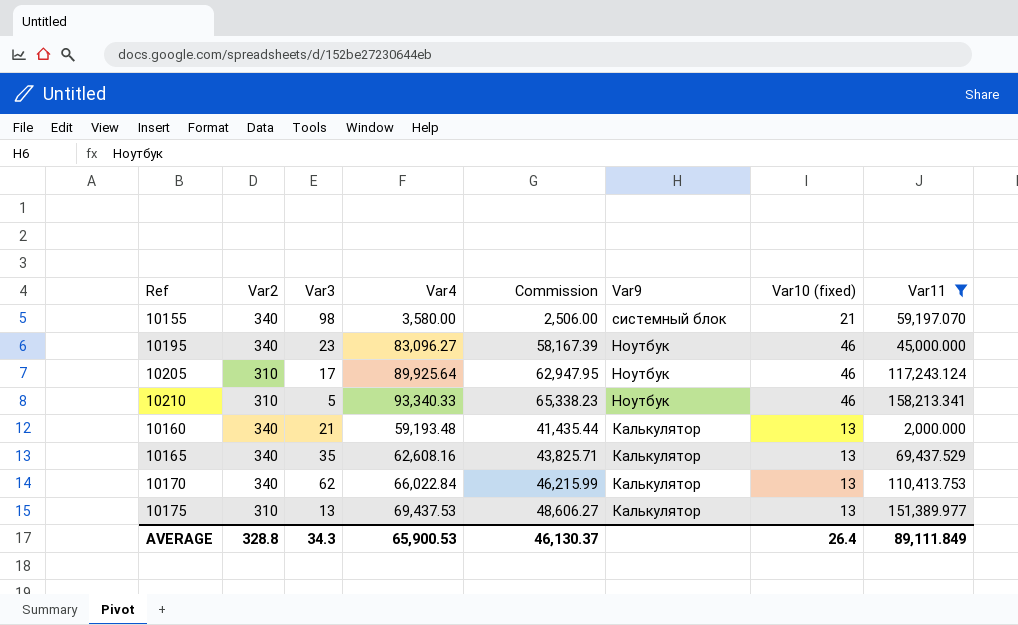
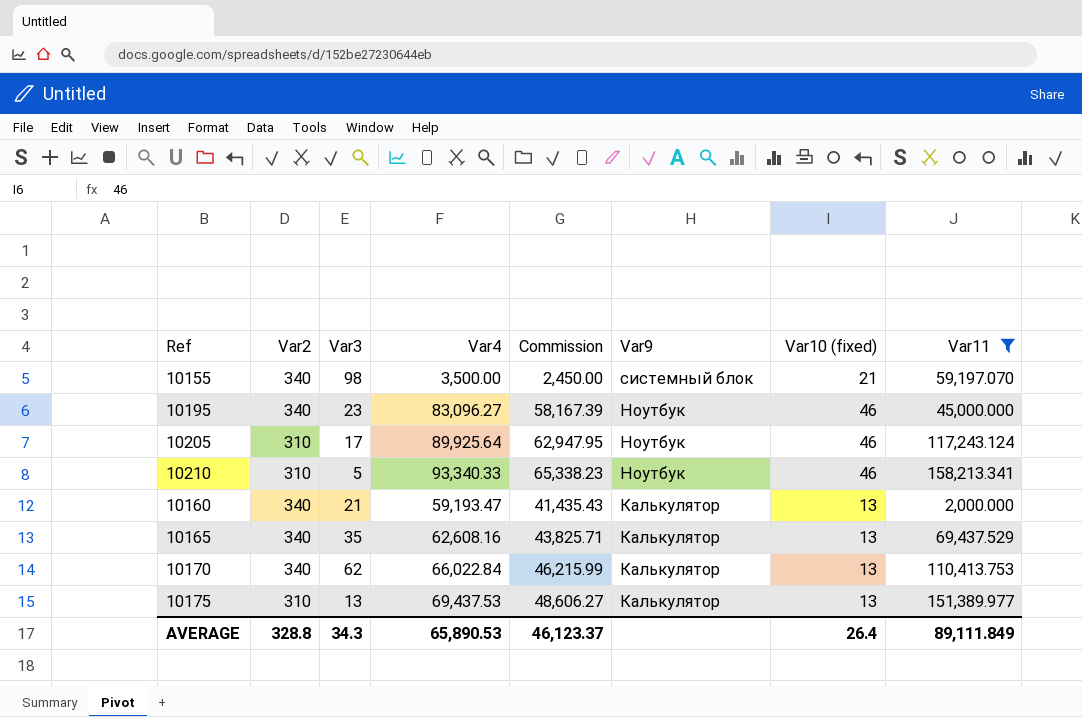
10155 | Var4: 3,580.00 -> 3,500.00
10155 | Commission: 2,506.00 -> 2,450.00
10160 | Var4: 59,193.48 -> 59,193.47
10160 | Commission: 41,435.44 -> 41,435.43
AVERAGE | Var4: 65,900.53 -> 65,890.53
AVERAGE | Commission: 46,130.37 -> 46,123.37

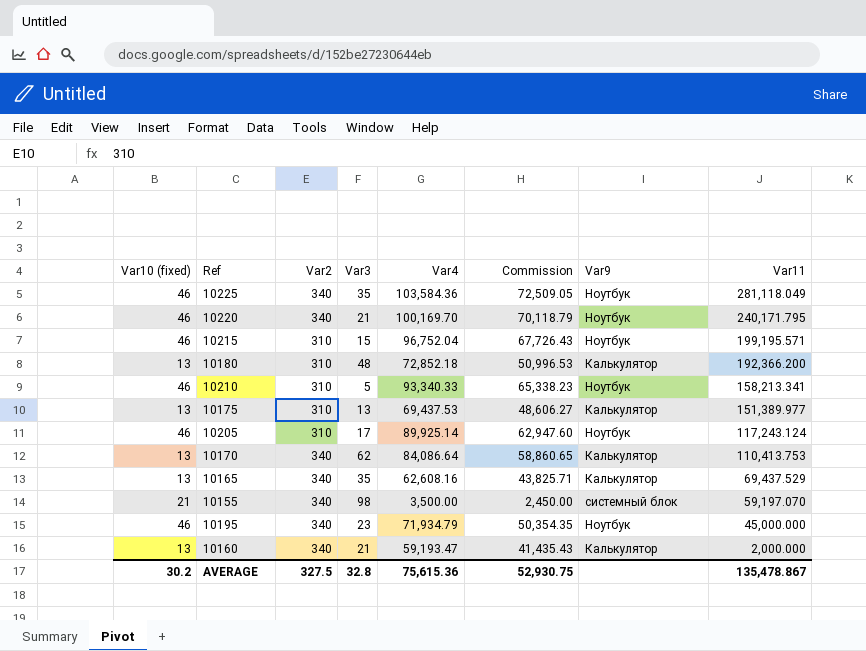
filter: Var11 <= 158,213.341 -> none
row order: Var9 descending -> Var11 descending
column Var10 (fixed) | position: 7 -> 1
10205 | Var4: 89,925.64 -> 89,925.14
10205 | Commission: 62,947.95 -> 62,947.60
10170 | Var4: 66,022.84 -> 84,086.64
10170 | Commission: 46,215.99 -> 58,860.65
10195 | Var4: 83,096.27 -> 71,934.79
10195 | Commission: 58,167.39 -> 50,354.35
AVERAGE | Var10 (fixed): 26.4 -> 30.2
AVERAGE | Var2: 328.8 -> 327.5
AVERAGE | Var3: 34.3 -> 32.8
AVERAGE | Var4: 65,890.53 -> 75,615.36
AVERAGE | Commission: 46,123.37 -> 52,930.75
AVERAGE | Var11: 89,111.849 -> 135,478.867

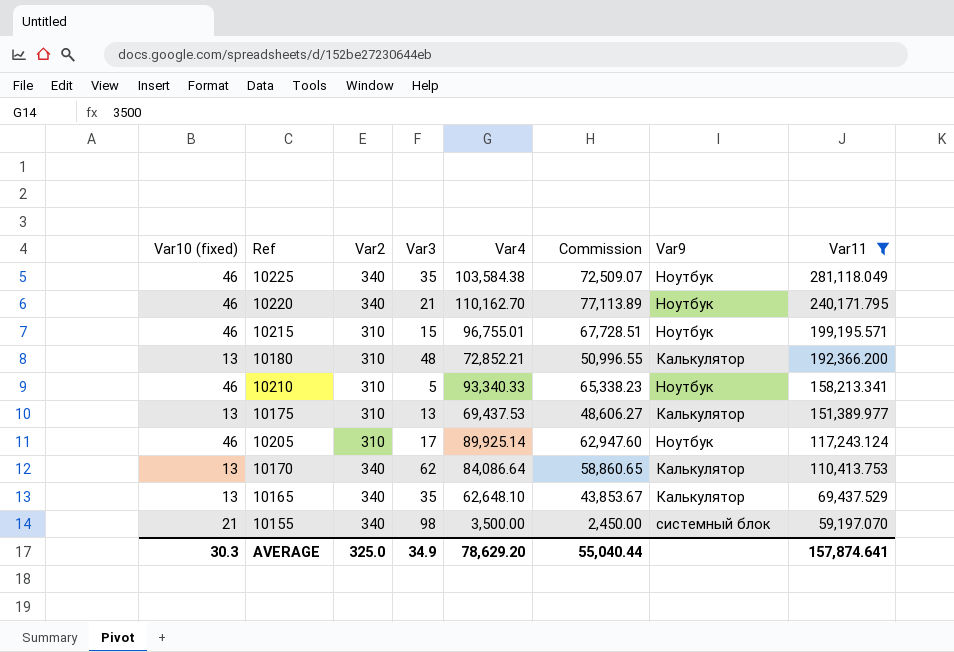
filter: none -> Var11 >= 59,197.070
10225 | Var4: 103,584.36 -> 103,584.38
10225 | Commission: 72,509.05 -> 72,509.07
10220 | Var4: 100,169.70 -> 110,162.70
10220 | Commission: 70,118.79 -> 77,113.89
10215 | Var4: 96,752.04 -> 96,755.01
10215 | Commission: 67,726.43 -> 67,728.51
10180 | Var4: 72,852.18 -> 72,852.21
10180 | Commission: 50,996.53 -> 50,996.55
10165 | Var4: 62,608.16 -> 62,648.10
10165 | Commission: 43,825.71 -> 43,853.67
AVERAGE | Var10 (fixed): 30.2 -> 30.3
AVERAGE | Var2: 327.5 -> 325.0
AVERAGE | Var3: 32.8 -> 34.9
AVERAGE | Var4: 75,615.36 -> 78,629.20
AVERAGE | Commission: 52,930.75 -> 55,040.44
AVERAGE | Var11: 135,478.867 -> 157,874.641

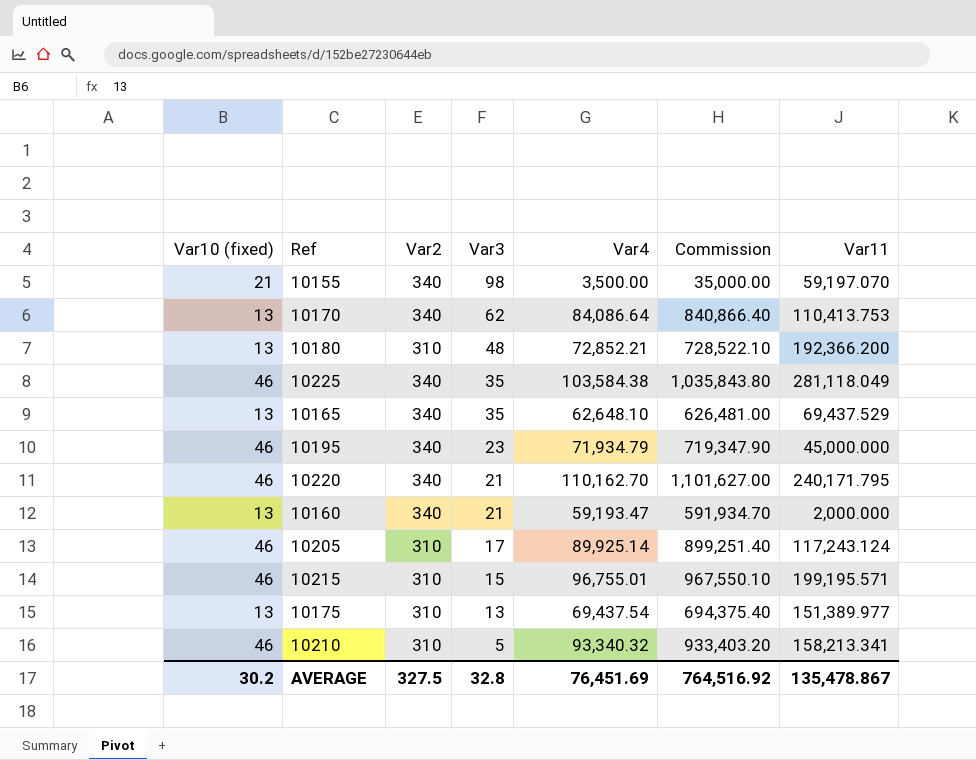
filter: Var11 >= 59,197.070 -> none
row order: Var11 descending -> Var3 descending
column Var9 | position: 7 -> none
column Commission | formula: [Var4] * 0.7 -> [Var4] * 10
10175 | Var4: 69,437.53 -> 69,437.54
10210 | Var4: 93,340.33 -> 93,340.32
AVERAGE | Var10 (fixed): 30.3 -> 30.2
AVERAGE | Var2: 325.0 -> 327.5
AVERAGE | Var3: 34.9 -> 32.8
AVERAGE | Var4: 78,629.20 -> 76,451.69
AVERAGE | Commission: 55,040.44 -> 764,516.92
AVERAGE | Var11: 157,874.641 -> 135,478.867

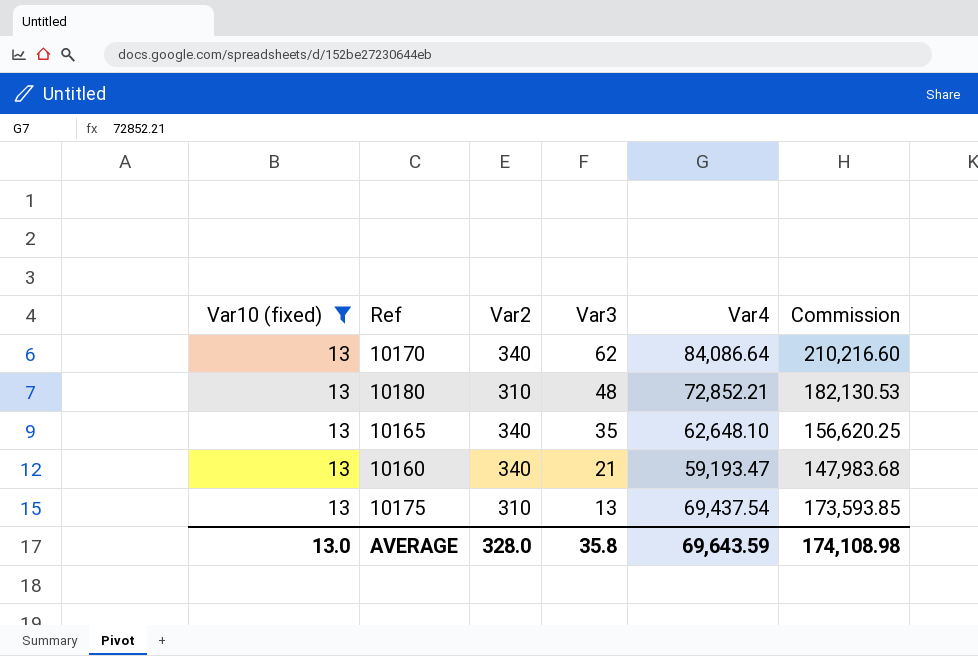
filter: none -> Var10 (fixed) = 13
column Var11 | position: 7 -> none
column Commission | formula: [Var4] * 10 -> [Var4] * 2.5
AVERAGE | Var10 (fixed): 30.2 -> 13.0
AVERAGE | Var2: 327.5 -> 328.0
AVERAGE | Var3: 32.8 -> 35.8
AVERAGE | Var4: 76,451.69 -> 69,643.59
AVERAGE | Commission: 764,516.92 -> 174,108.98

